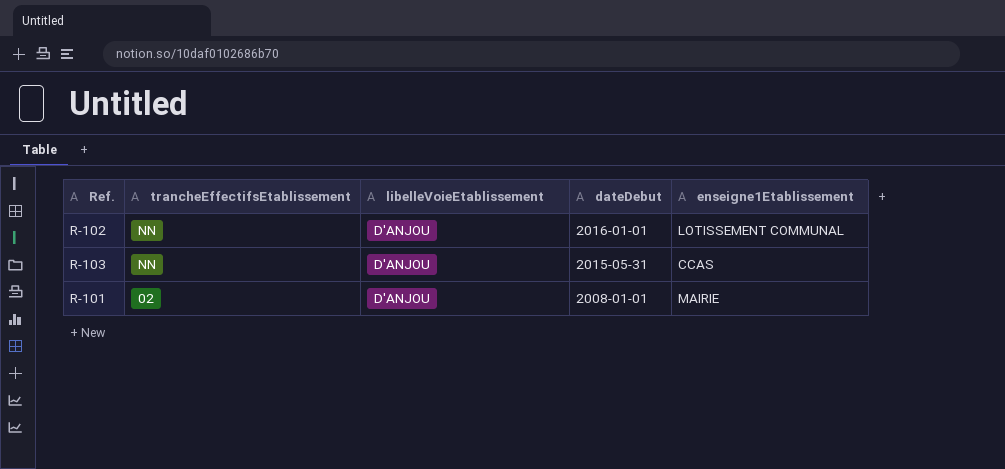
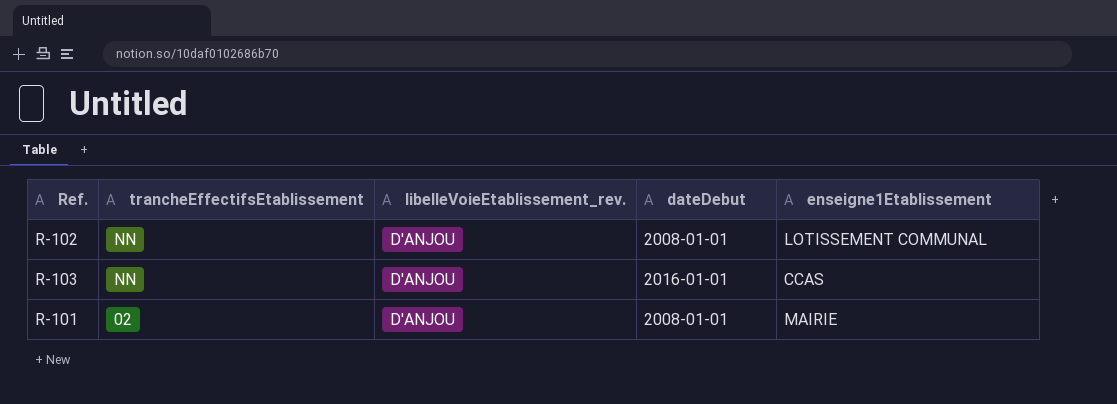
column name: libelleVoieEtablissement -> libelleVoieEtablissement_rev.
R-102 | dateDebut: 2016-01-01 -> 2008-01-01
R-103 | dateDebut: 2015-05-31 -> 2016-01-01

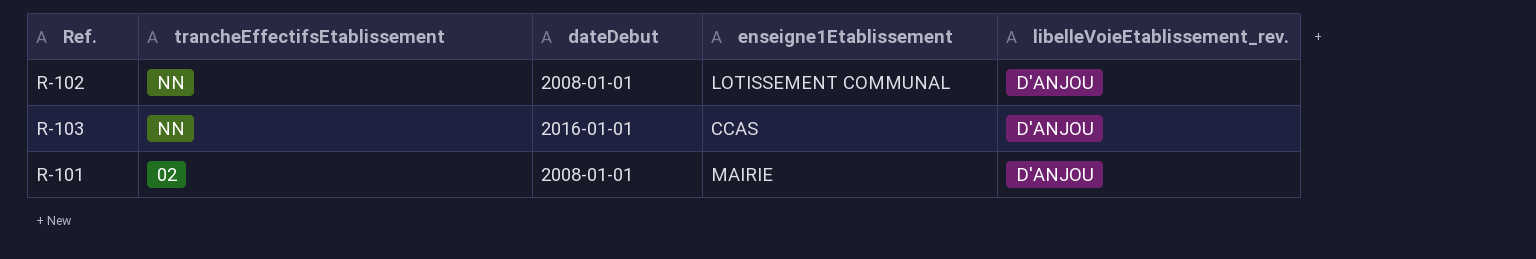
column libelleVoieEtablissement_rev. | position: 3 -> 5

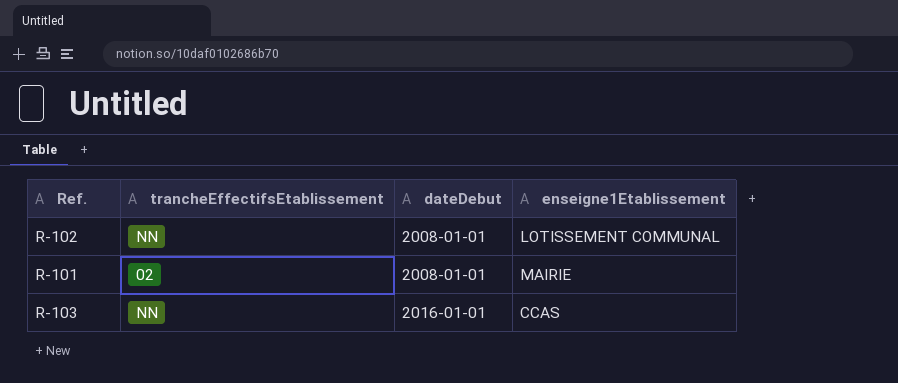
row order: trancheEffectifsEtablissement descending -> dateDebut ascending
column libelleVoieEtablissement_rev. | position: 5 -> none

